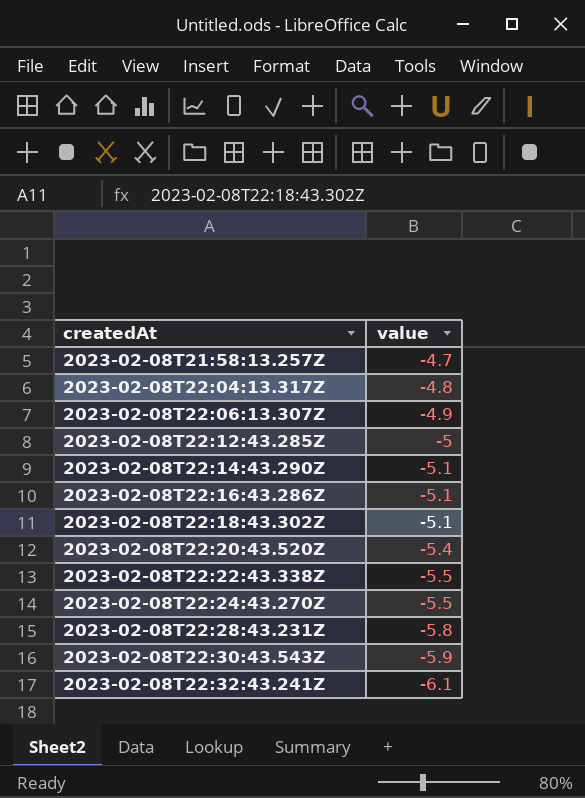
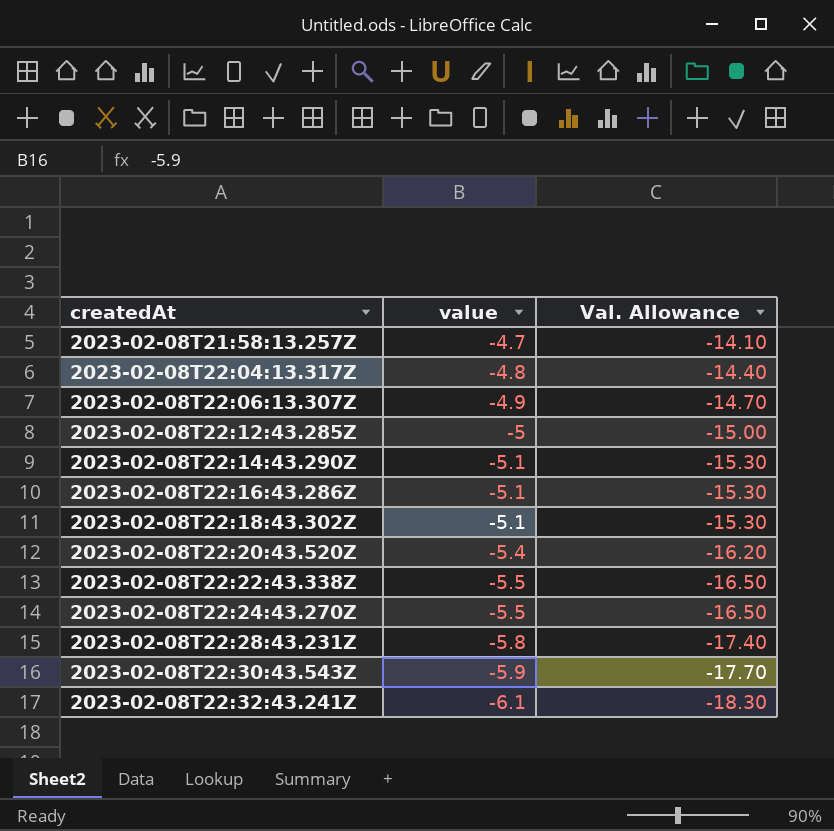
column Val. Allowance | formula: none -> [value] * 3

